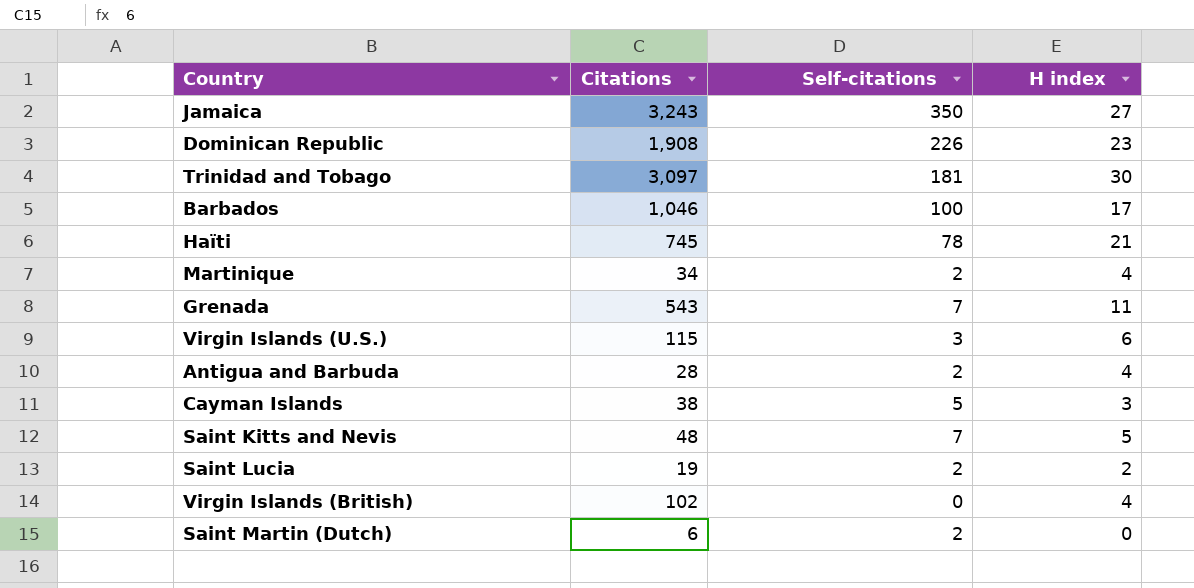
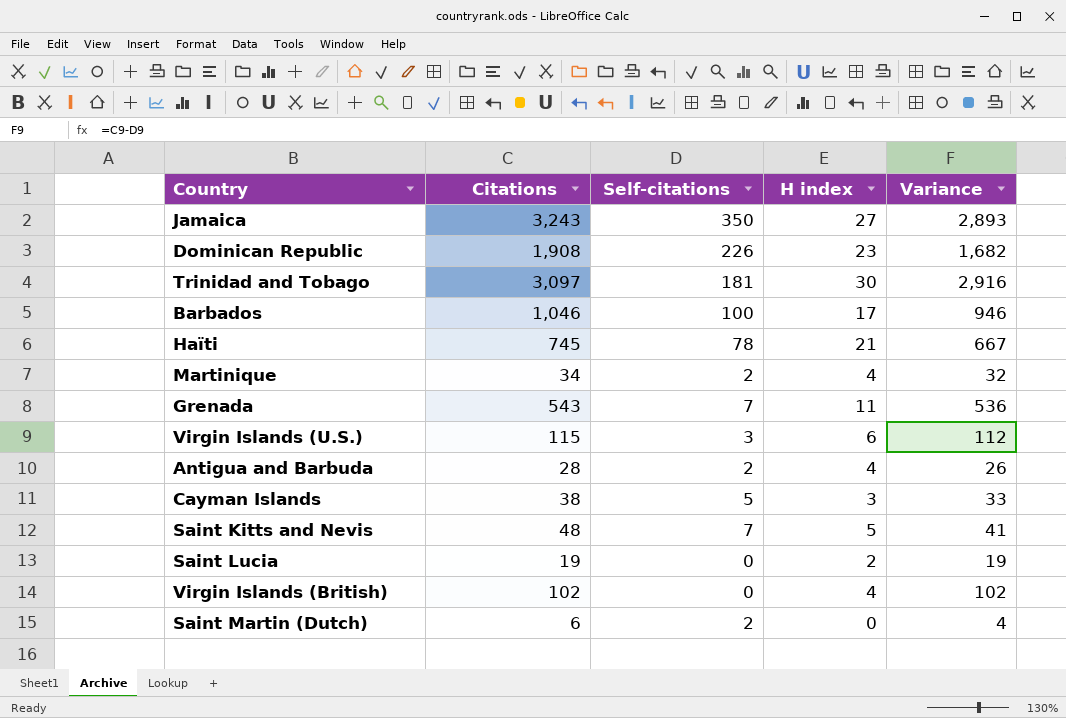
column Variance | formula: none -> [Citations] - [Self-citations]
Saint Lucia | Self-citations: 2 -> 0

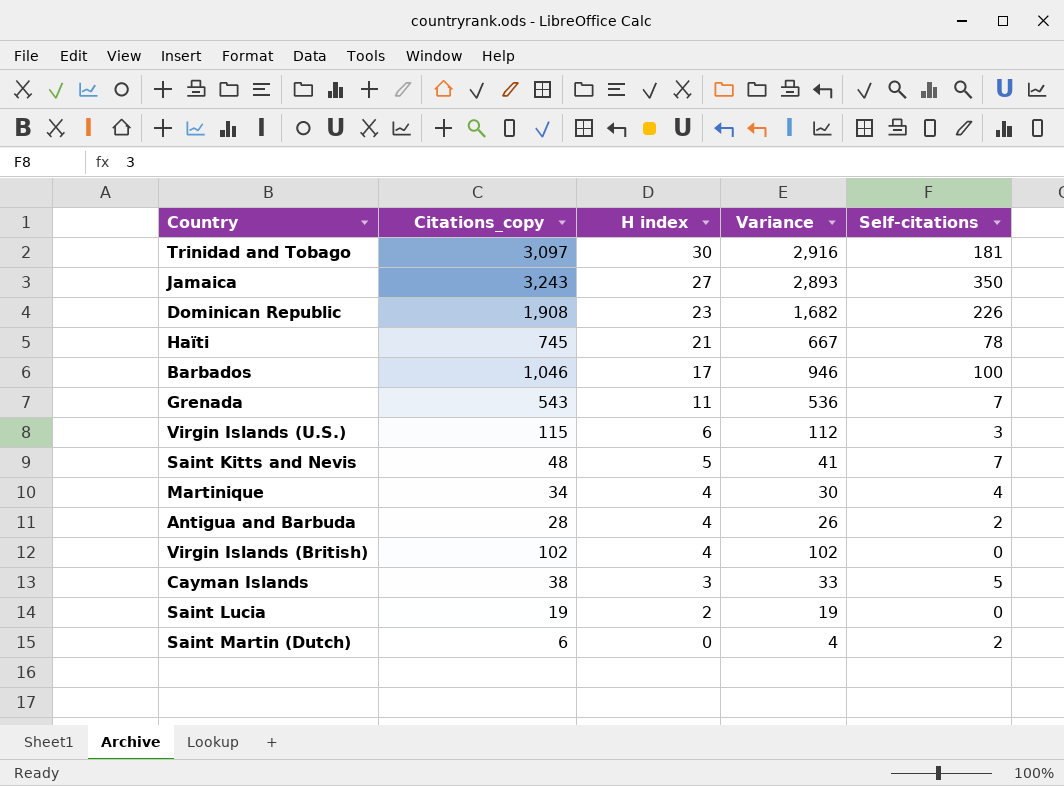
row order: none -> H index descending
column name: Citations -> Citations_copy
column Self-citations | position: 3 -> 5
Martinique | Variance: 32 -> 30
Martinique | Self-citations: 2 -> 4

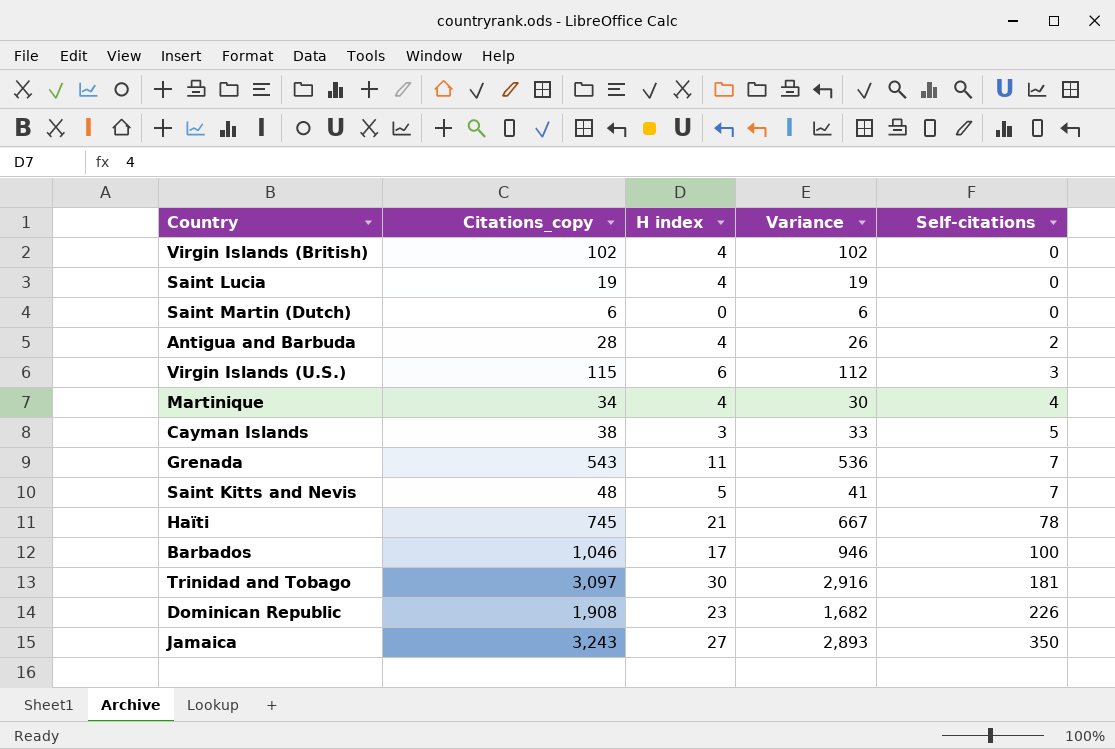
row order: H index descending -> Self-citations ascending
Saint Lucia | H index: 2 -> 4
Saint Martin (Dutch) | Variance: 4 -> 6
Saint Martin (Dutch) | Self-citations: 2 -> 0

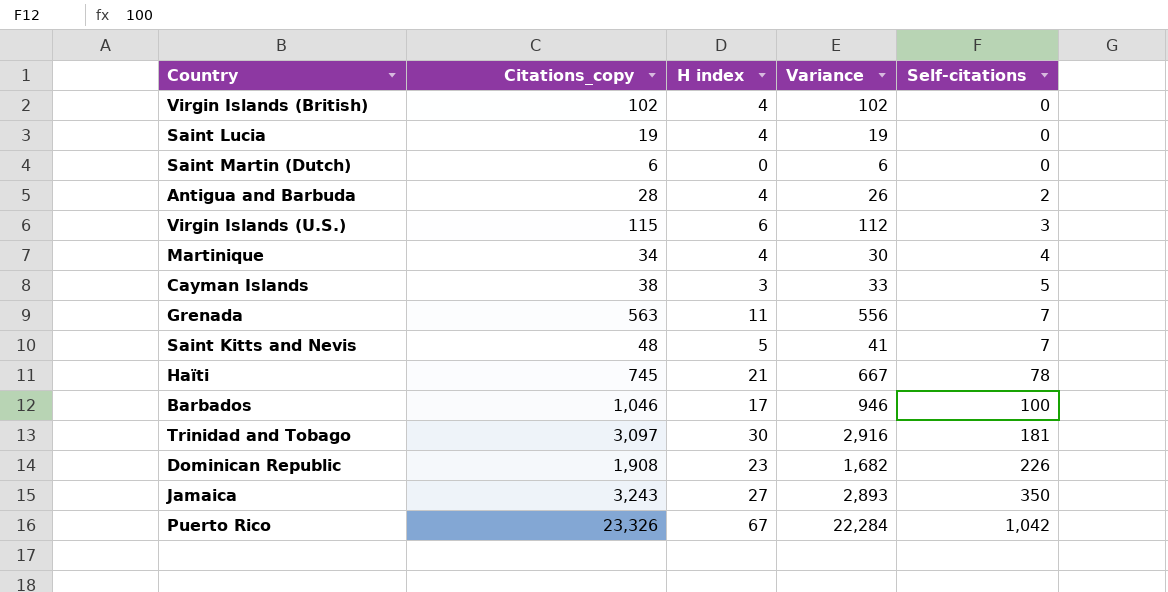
Grenada | Citations_copy: 543 -> 563
Grenada | Variance: 536 -> 556
row Puerto Rico: none -> 23,326 | 67 | 22,284 | 1,042

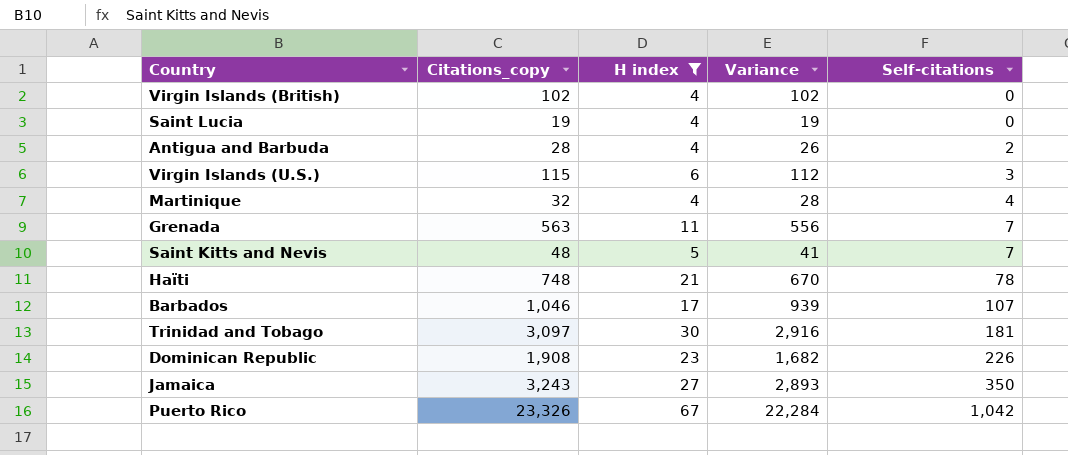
filter: none -> H index >= 4
Martinique | Citations_copy: 34 -> 32
Martinique | Variance: 30 -> 28
Haïti | Citations_copy: 745 -> 748
Haïti | Variance: 667 -> 670
Barbados | Variance: 946 -> 939
Barbados | Self-citations: 100 -> 107

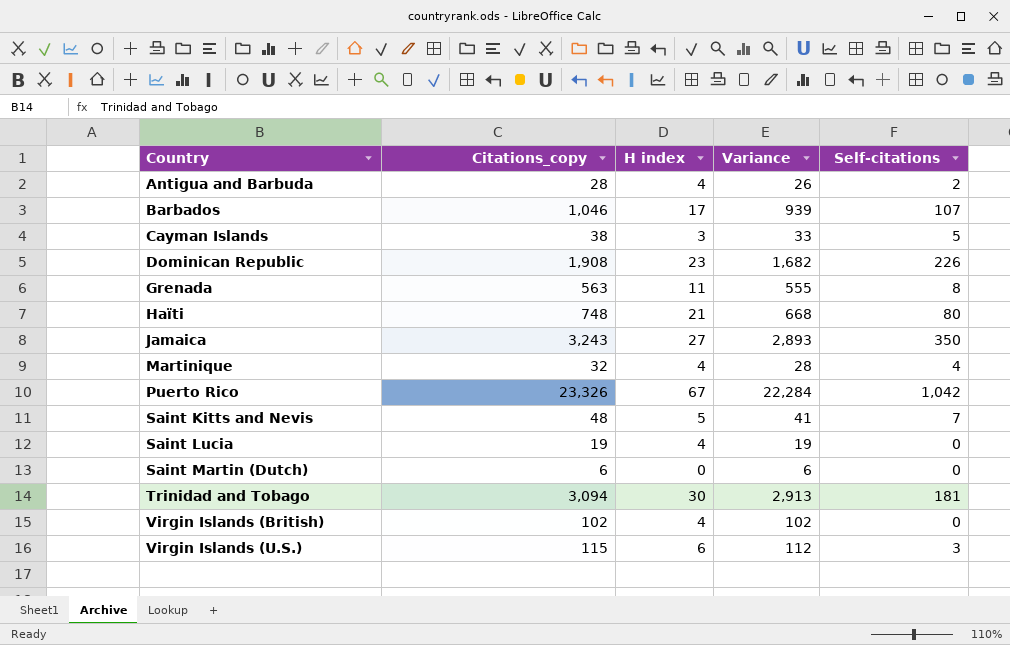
filter: H index >= 4 -> none
row order: Self-citations ascending -> Country ascending
Grenada | Variance: 556 -> 555
Grenada | Self-citations: 7 -> 8
Haïti | Variance: 670 -> 668
Haïti | Self-citations: 78 -> 80
Trinidad and Tobago | Citations_copy: 3,097 -> 3,094
Trinidad and Tobago | Variance: 2,916 -> 2,913

